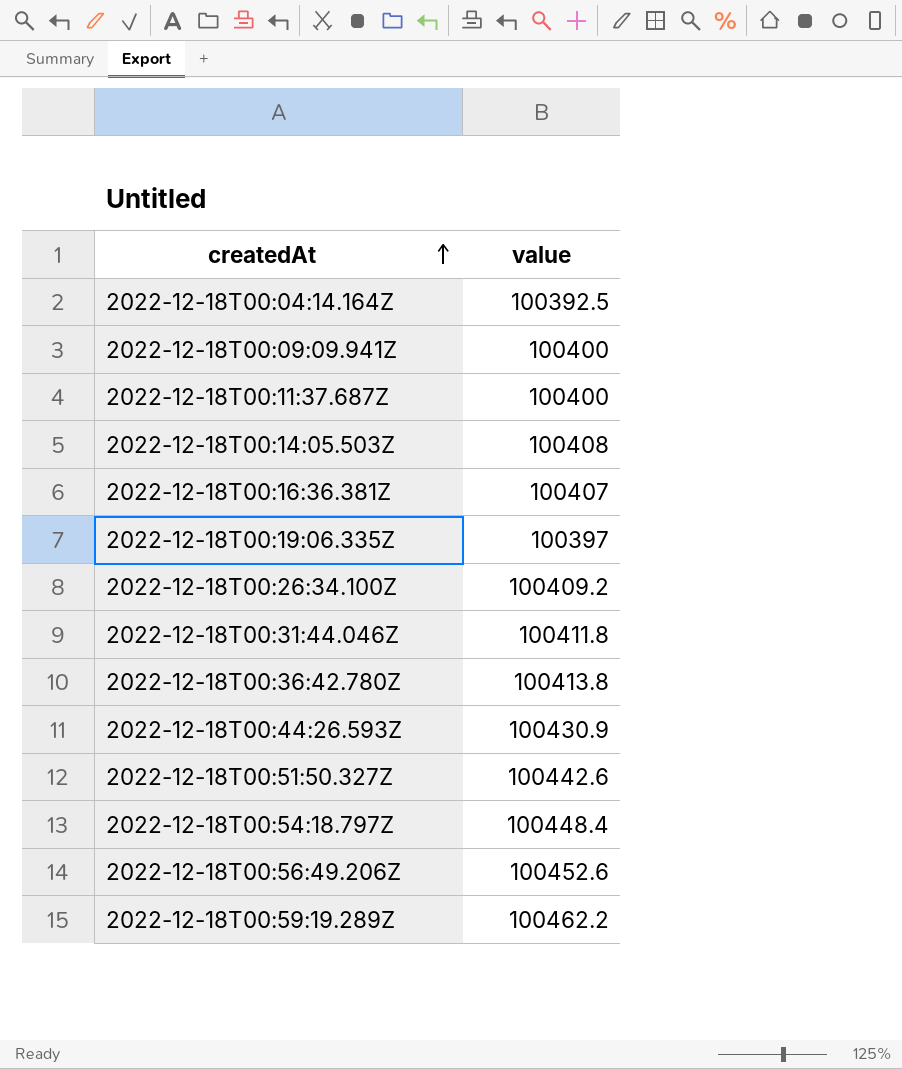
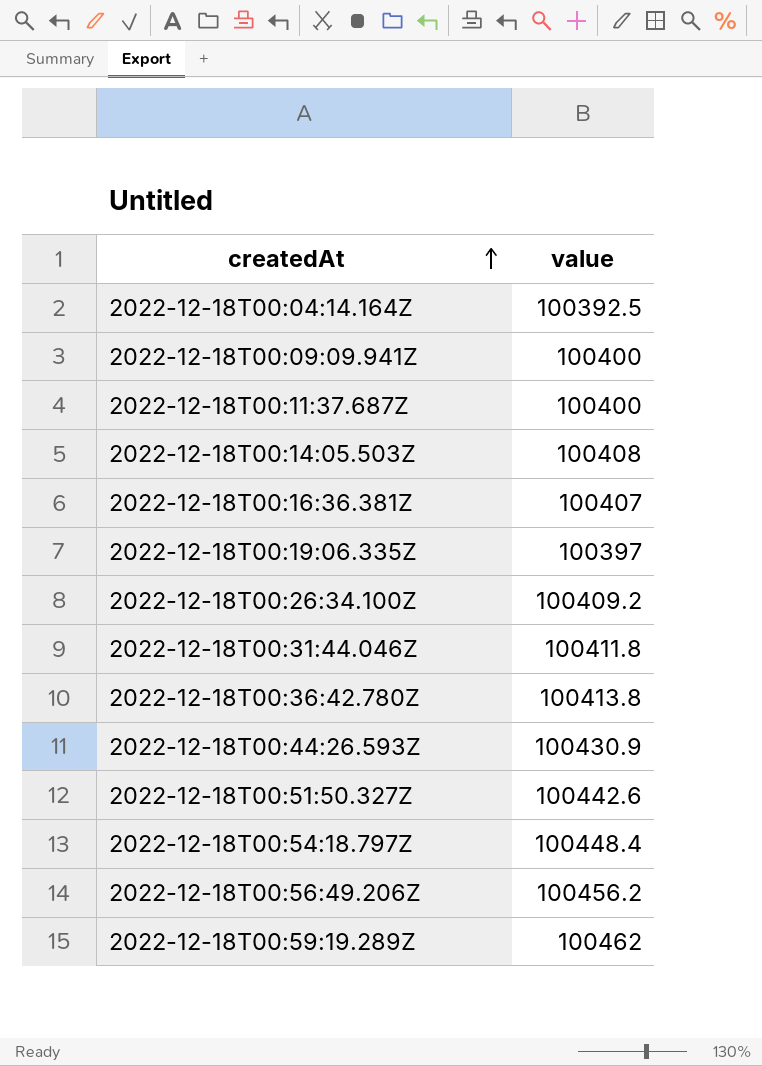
2022-12-18T00:56:49.206Z | value: 100452.6 -> 100456.2
2022-12-18T00:59:19.289Z | value: 100462.2 -> 100462

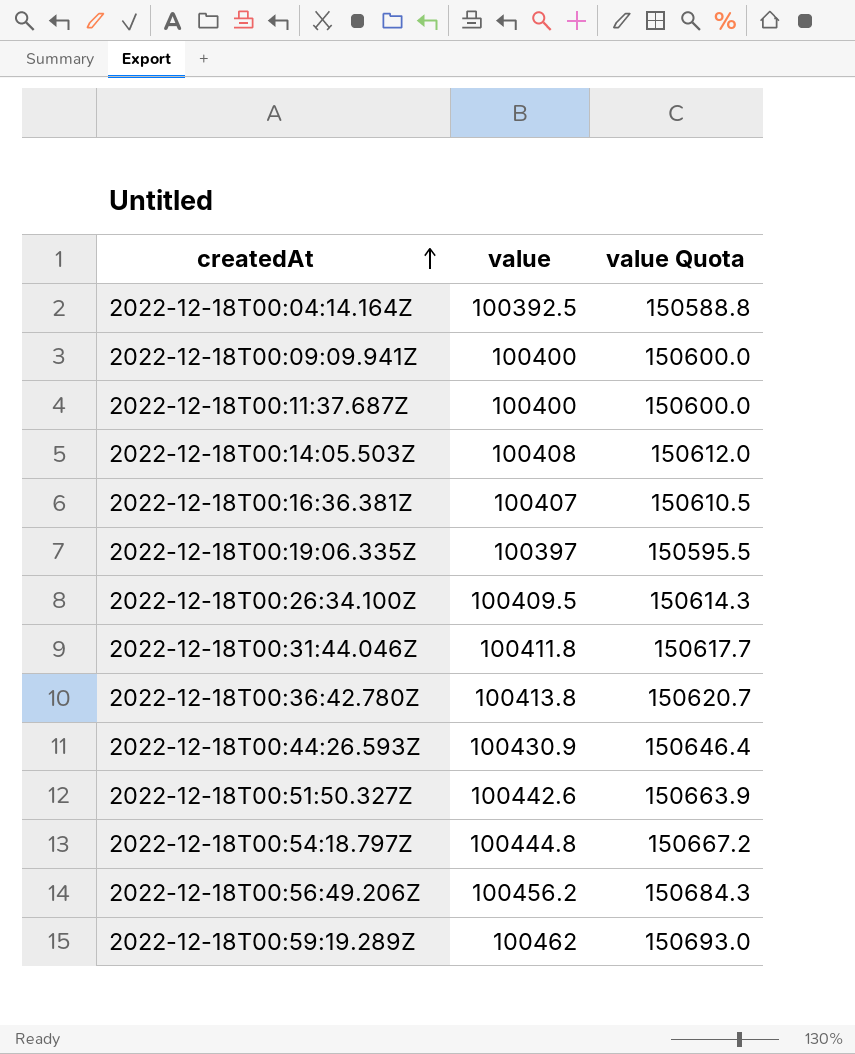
column value Quota | formula: none -> [value] * 1.5
2022-12-18T00:26:34.100Z | value: 100409.2 -> 100409.5
2022-12-18T00:54:18.797Z | value: 100448.4 -> 100444.8

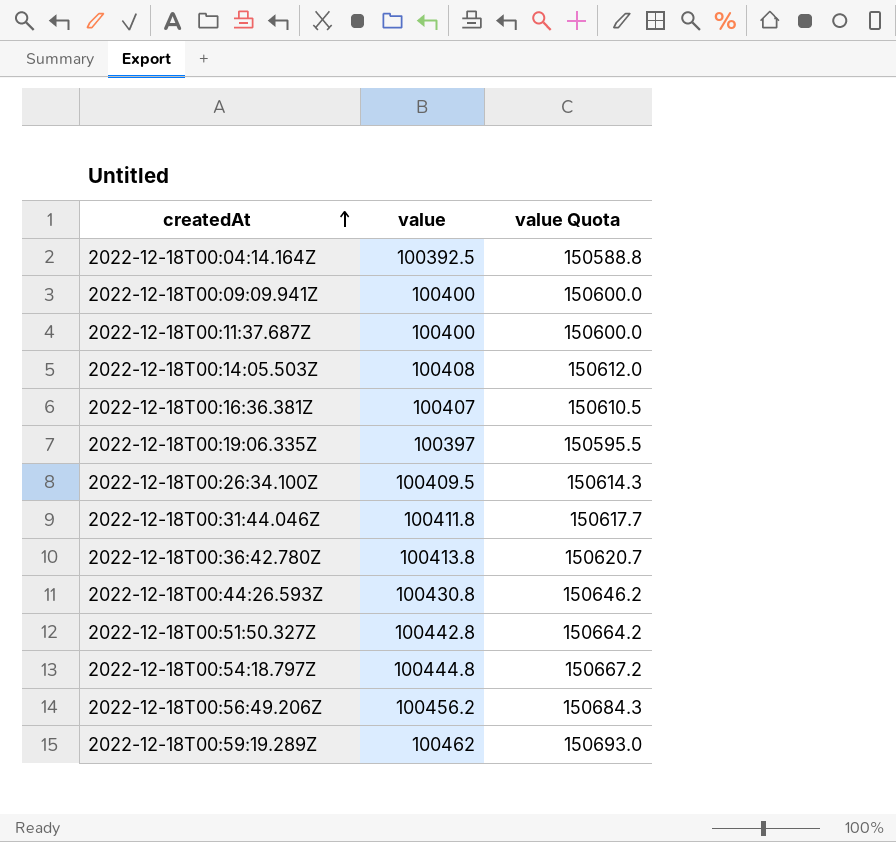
2022-12-18T00:44:26.593Z | value: 100430.9 -> 100430.8
2022-12-18T00:44:26.593Z | value Quota: 150646.4 -> 150646.2
2022-12-18T00:51:50.327Z | value: 100442.6 -> 100442.8
2022-12-18T00:51:50.327Z | value Quota: 150663.9 -> 150664.2

